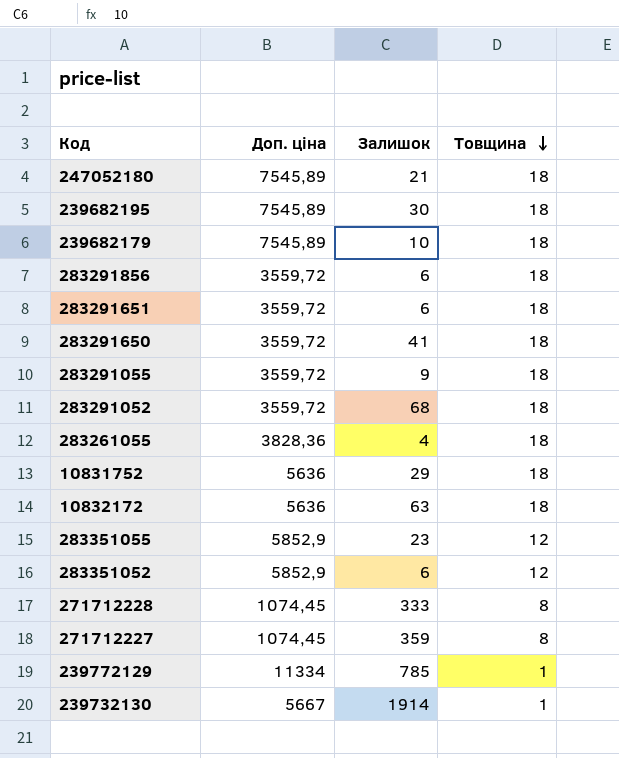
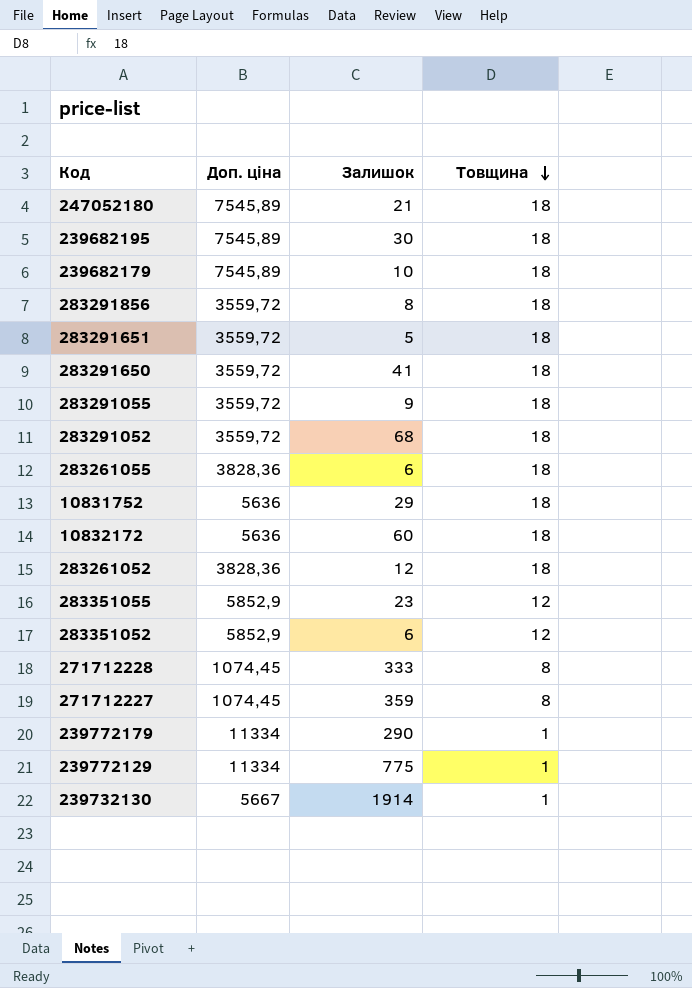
283291856 | Залишок: 6 -> 8
283291651 | Залишок: 6 -> 5
283261055 | Залишок: 4 -> 6
10832172 | Залишок: 63 -> 60
row 283261052: none -> 3828,36 | 12 | 18
row 239772179: none -> 11334 | 290 | 1
239772129 | Залишок: 785 -> 775

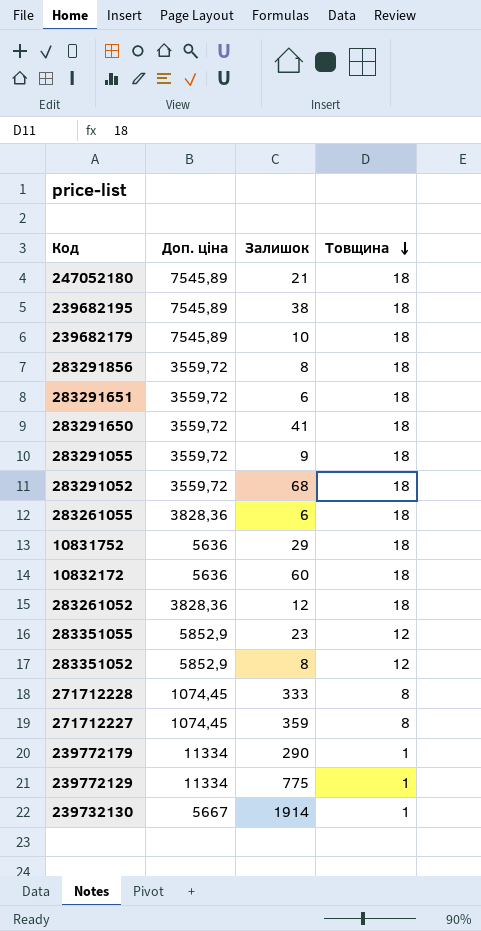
239682195 | Залишок: 30 -> 38
283291651 | Залишок: 5 -> 6
283351052 | Залишок: 6 -> 8

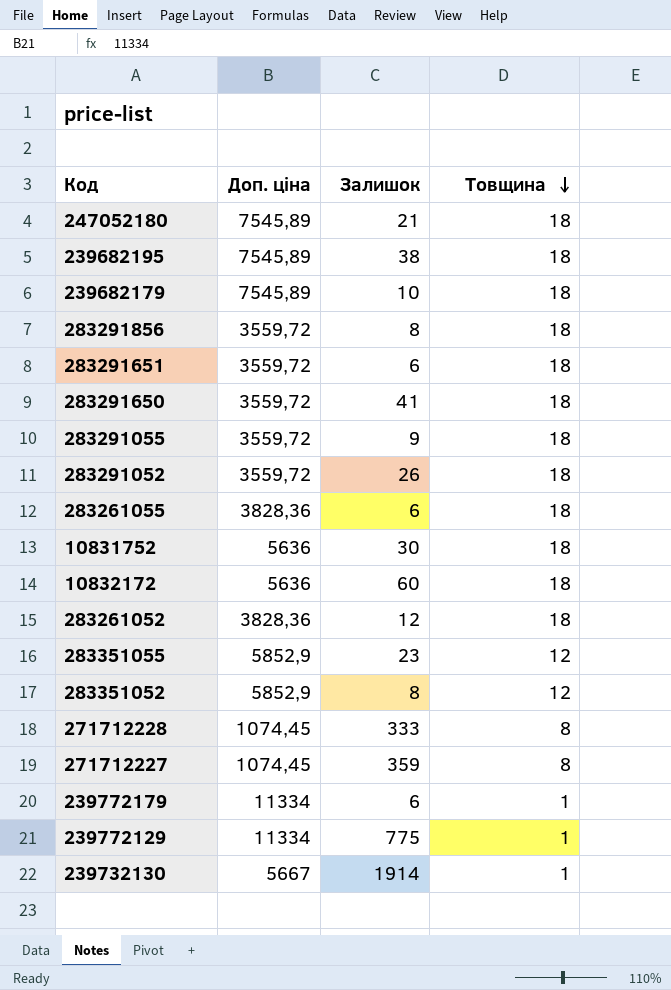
283291052 | Залишок: 68 -> 26
10831752 | Залишок: 29 -> 30
239772179 | Залишок: 290 -> 6

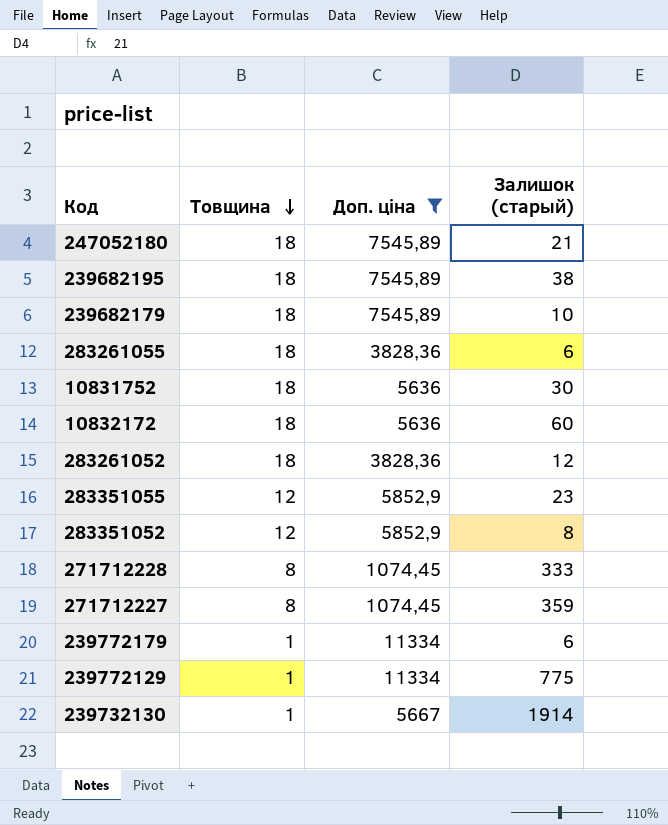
filter: none -> Доп. ціна != 3559,72
column Товщина | position: 4 -> 2
column name: Залишок -> Залишок (старый)

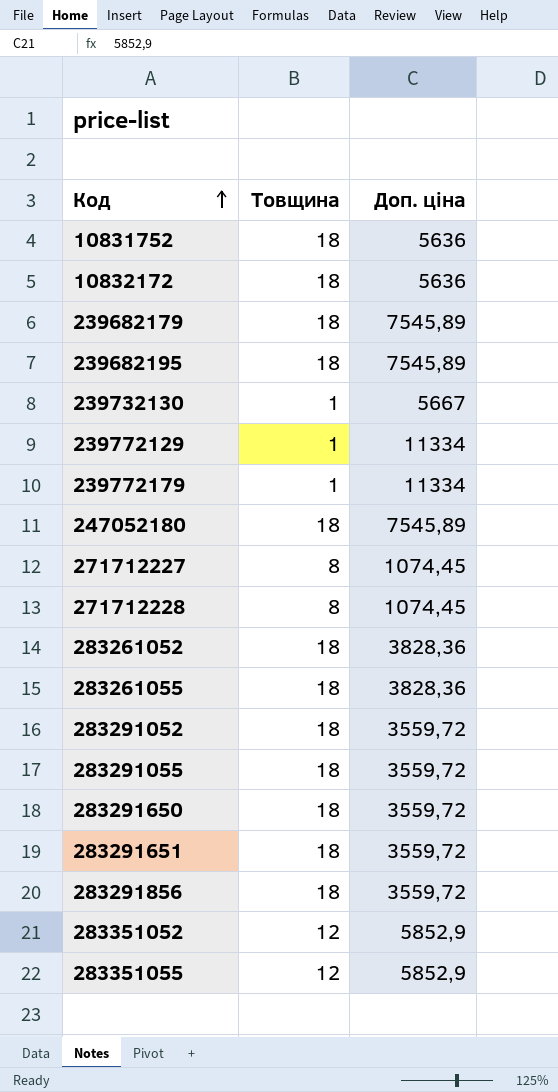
filter: Доп. ціна != 3559,72 -> none
row order: Товщина descending -> Код ascending
column Залишок (старый) | position: 4 -> none

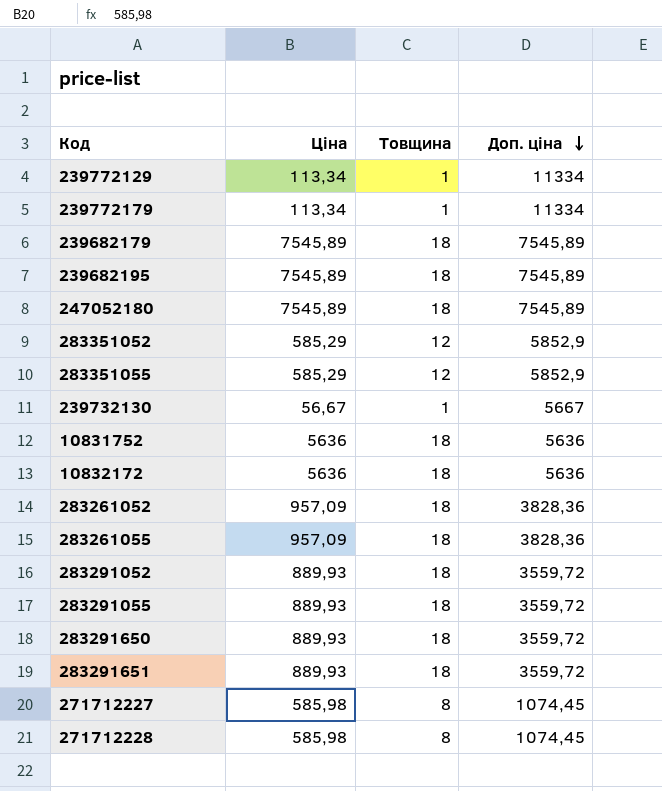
row order: Код ascending -> Доп. ціна descending
column Ціна | position: none -> 2
row 283291856: 18 | 3559,72 -> none

